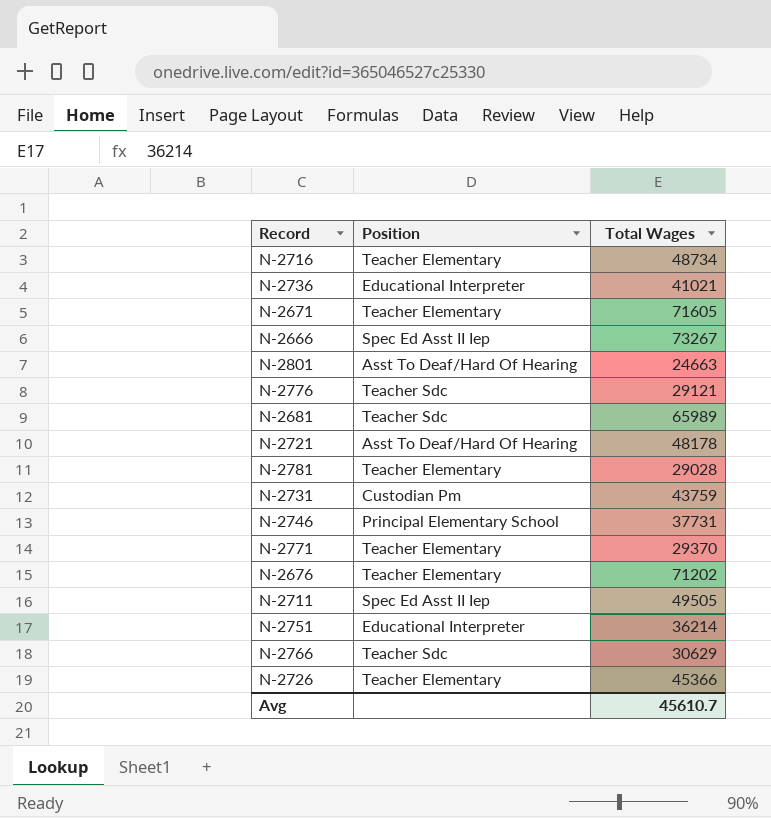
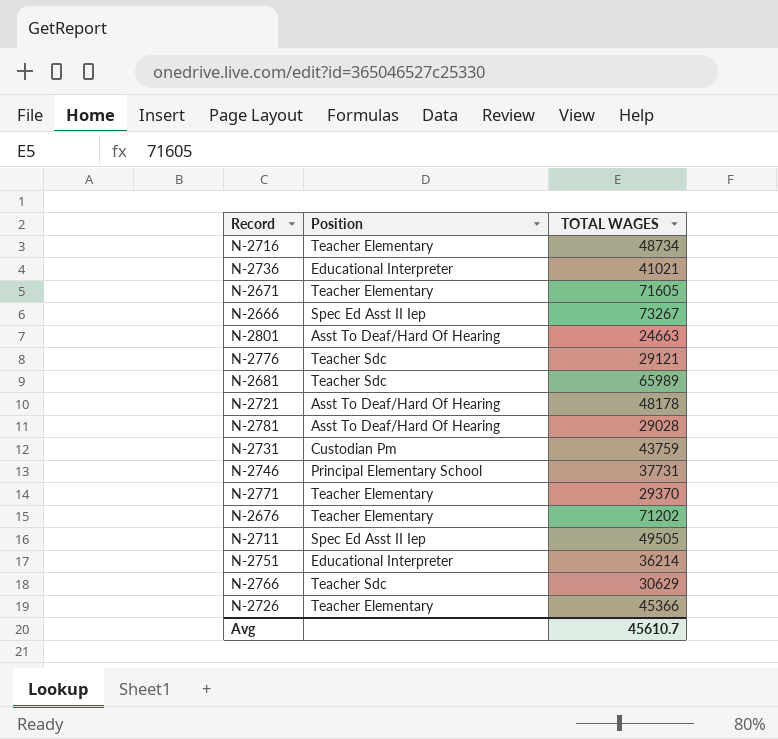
column name: Total Wages -> TOTAL WAGES
N-2781 | Position: Teacher Elementary -> Asst To Deaf/Hard Of Hearing

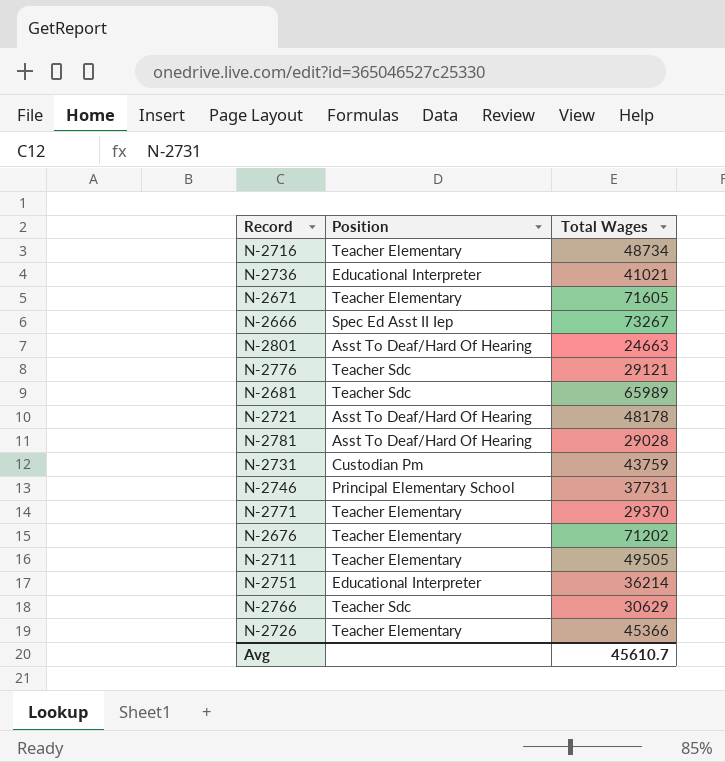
column name: TOTAL WAGES -> Total Wages
N-2711 | Position: Spec Ed Asst II Iep -> Teacher Elementary

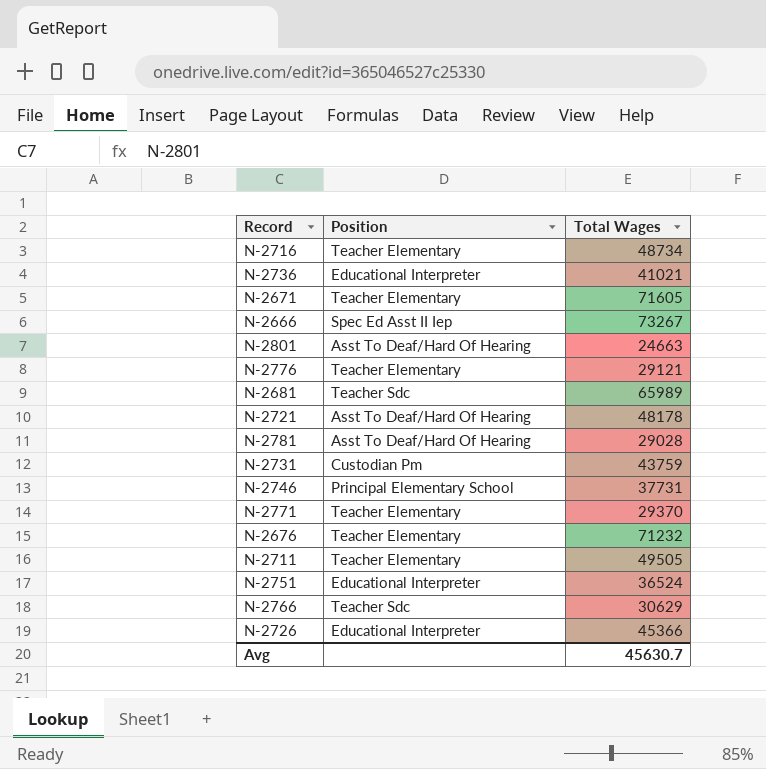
N-2776 | Position: Teacher Sdc -> Teacher Elementary
N-2676 | Total Wages: 71202 -> 71232
N-2751 | Total Wages: 36214 -> 36524
N-2726 | Position: Teacher Elementary -> Educational Interpreter
Avg | Total Wages: 45610.7 -> 45630.7

